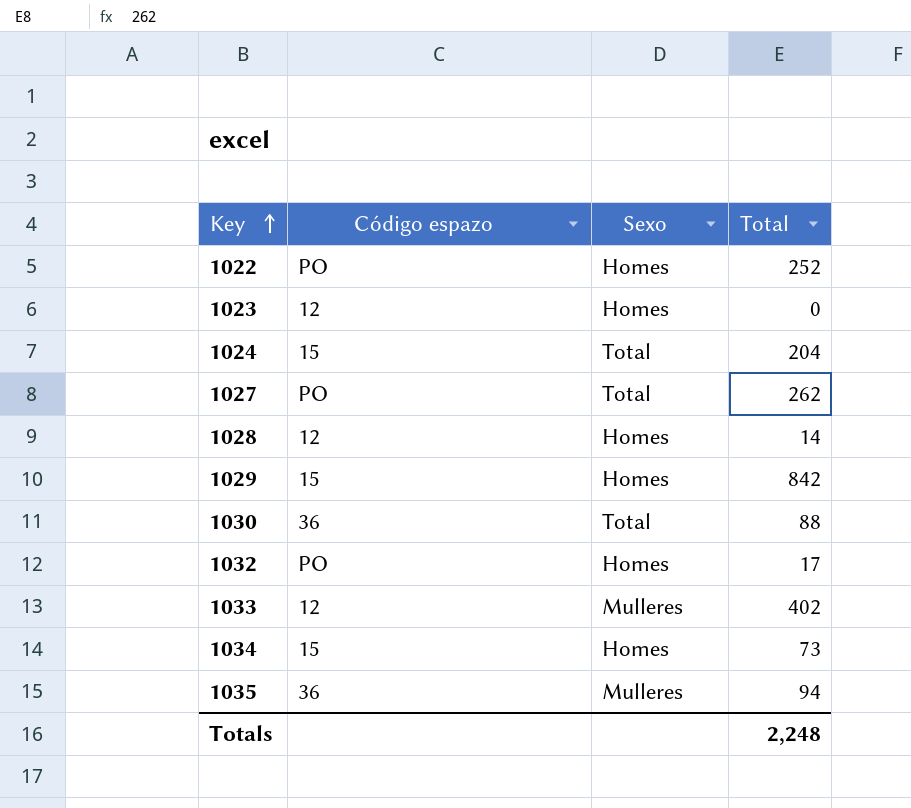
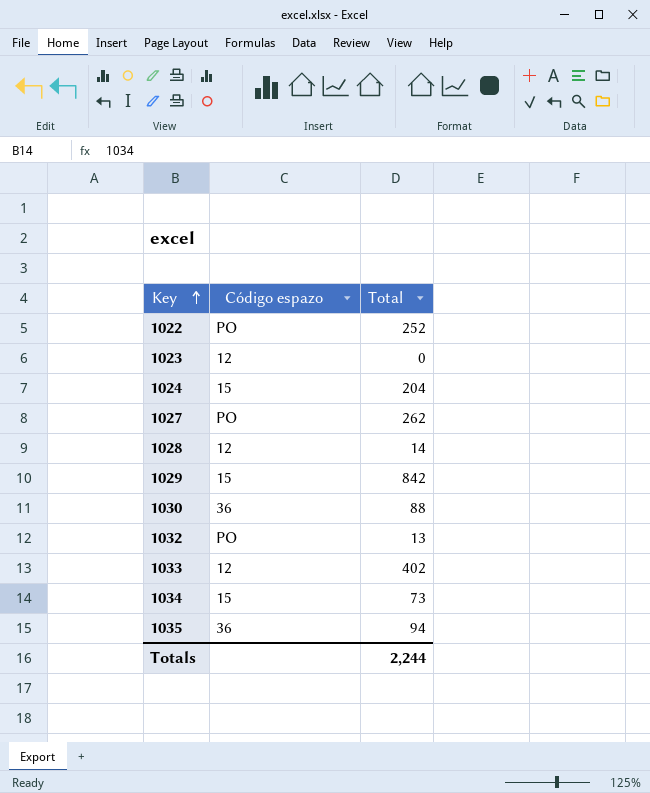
column Sexo | position: 3 -> none
1032 | Total: 17 -> 13
Totals | Total: 2,248 -> 2,244

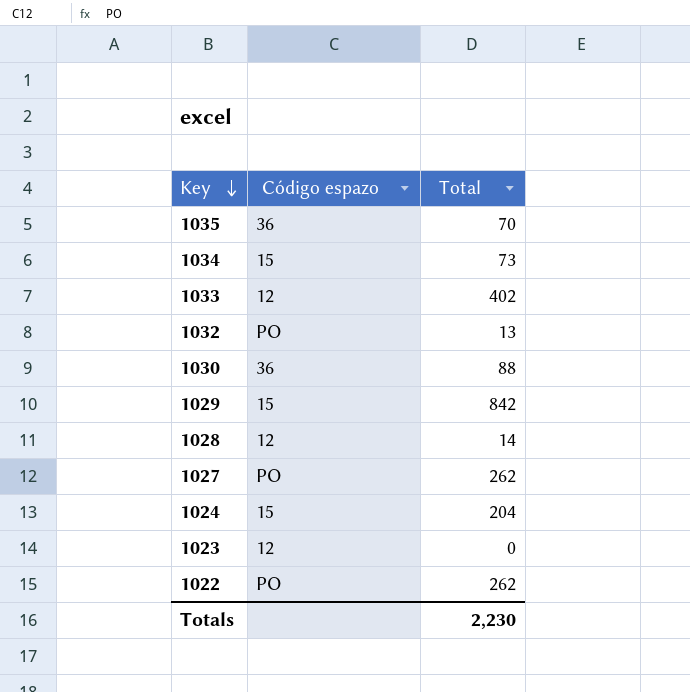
row order: Key ascending -> Key descending
1035 | Total: 94 -> 70
1022 | Total: 252 -> 262
Totals | Total: 2,244 -> 2,230

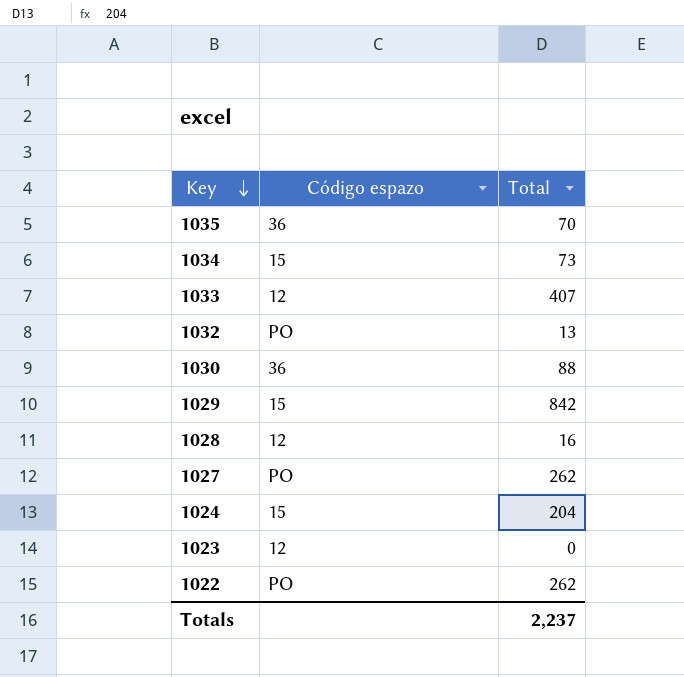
1033 | Total: 402 -> 407
1028 | Total: 14 -> 16
Totals | Total: 2,230 -> 2,237

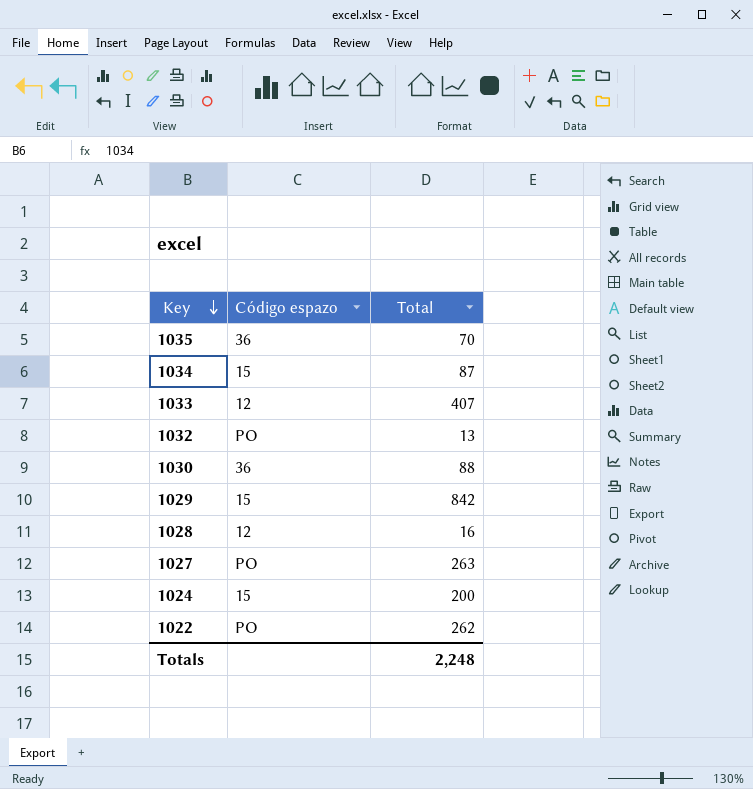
row 1023: 12 | 0 -> none
1034 | Total: 73 -> 87
1027 | Total: 262 -> 263
1024 | Total: 204 -> 200
Totals | Total: 2,237 -> 2,248

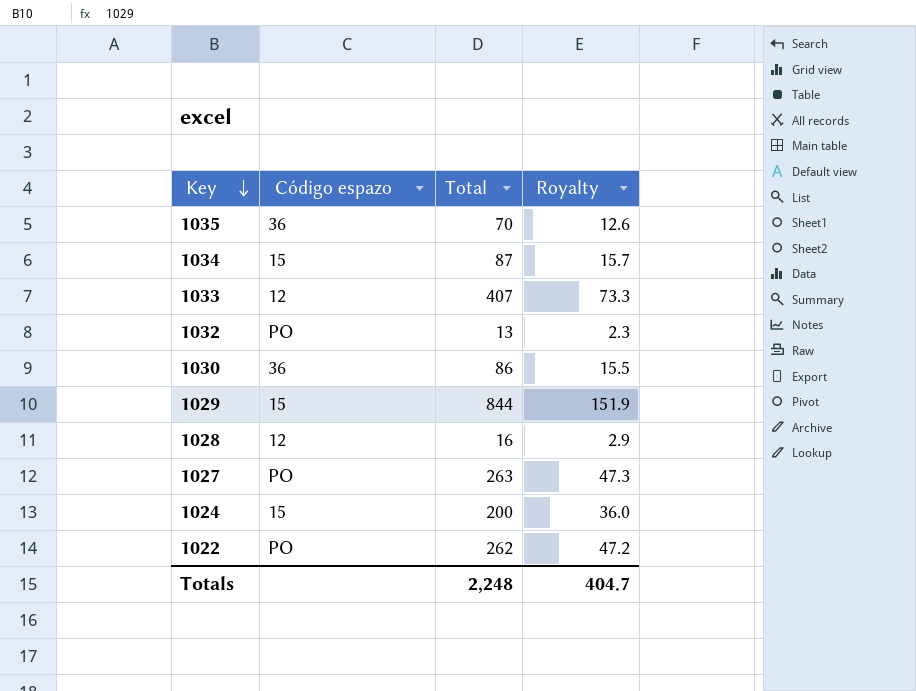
column Royalty | formula: none -> [Total] * 0.18
1030 | Total: 88 -> 86
1029 | Total: 842 -> 844

